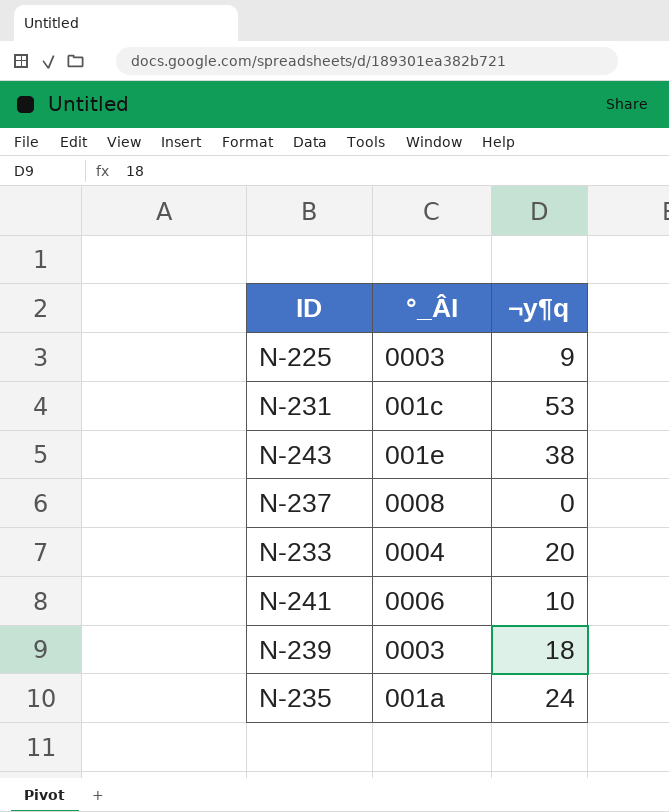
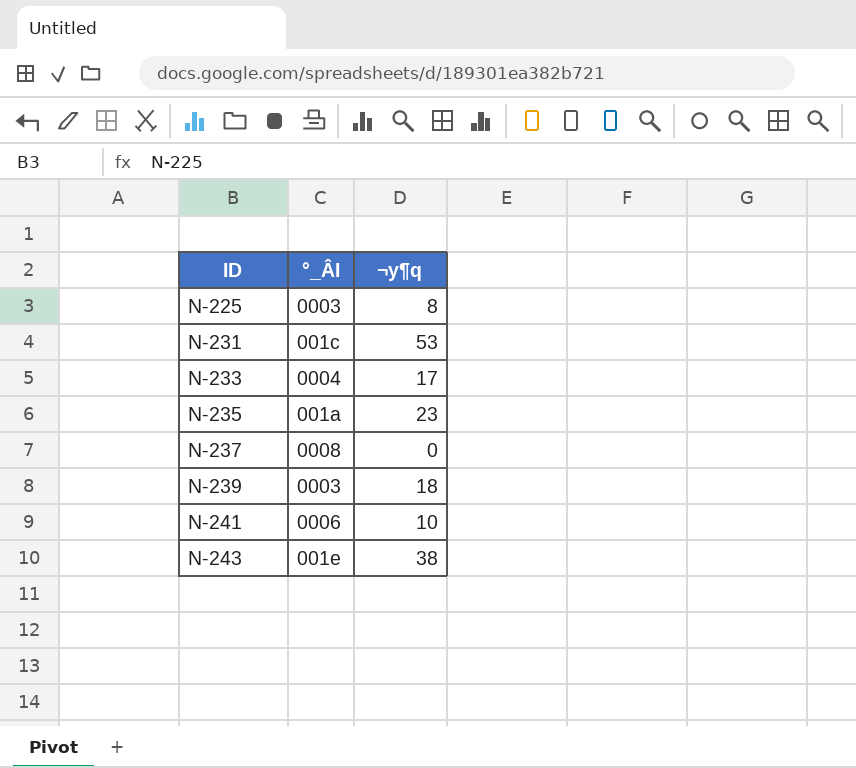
row order: none -> ID ascending
N-225 | ¬y¶q: 9 -> 8
N-233 | ¬y¶q: 20 -> 17
N-235 | ¬y¶q: 24 -> 23

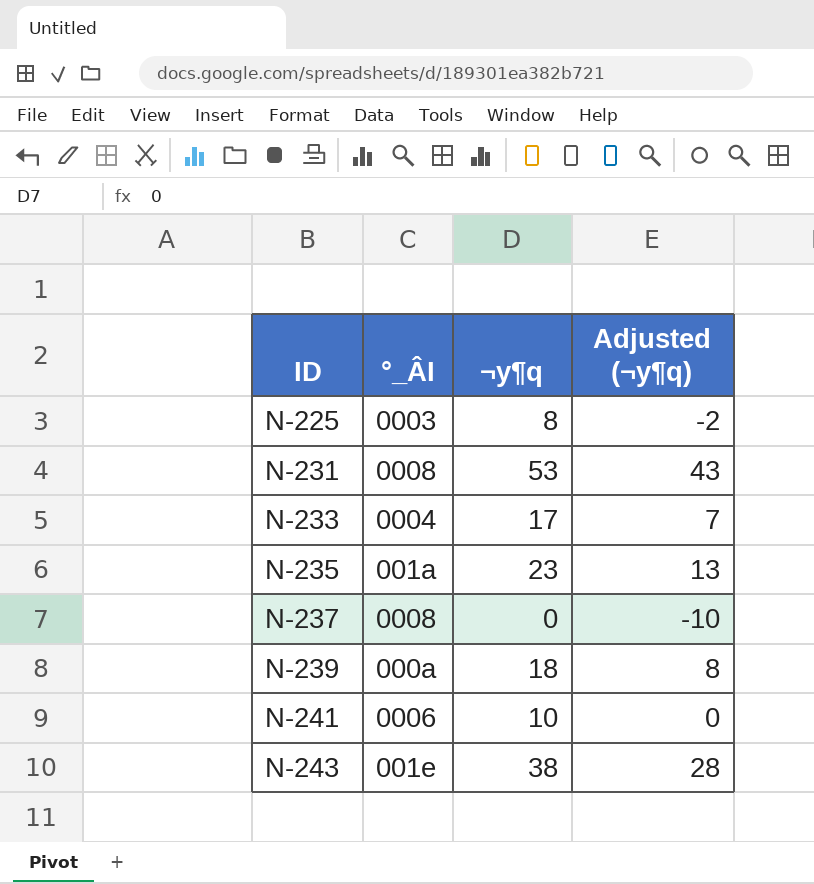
column Adjusted (¬y¶q) | formula: none -> [¬y¶q] - 10
N-231 | °_ÂI: 001c -> 0008
N-239 | °_ÂI: 0003 -> 000a

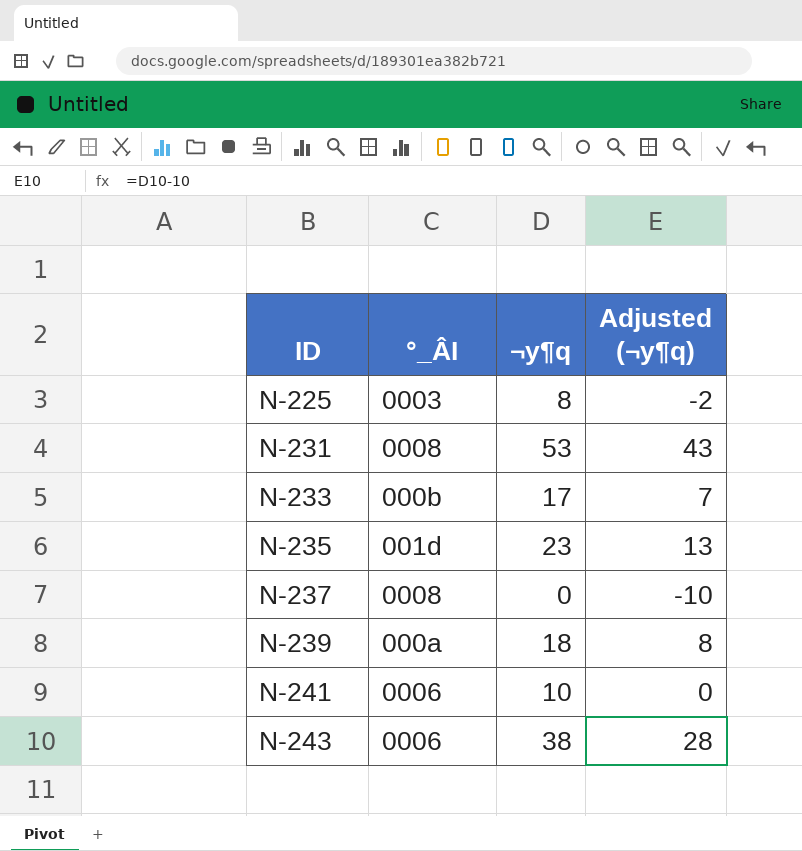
N-233 | °_ÂI: 0004 -> 000b
N-235 | °_ÂI: 001a -> 001d
N-243 | °_ÂI: 001e -> 0006

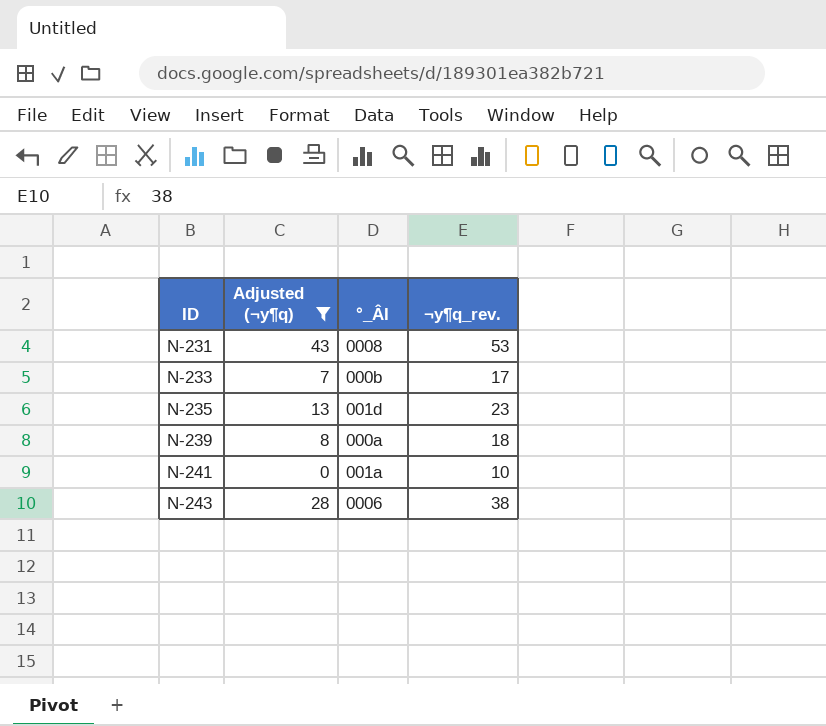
filter: none -> Adjusted (¬y¶q) >= 0
column Adjusted (¬y¶q) | position: 4 -> 2
column name: ¬y¶q -> ¬y¶q_rev.
N-241 | °_ÂI: 0006 -> 001a

